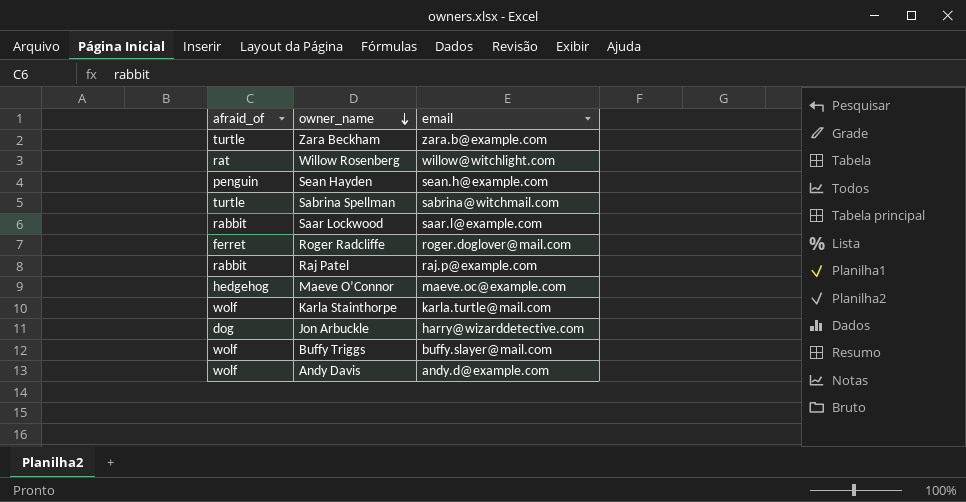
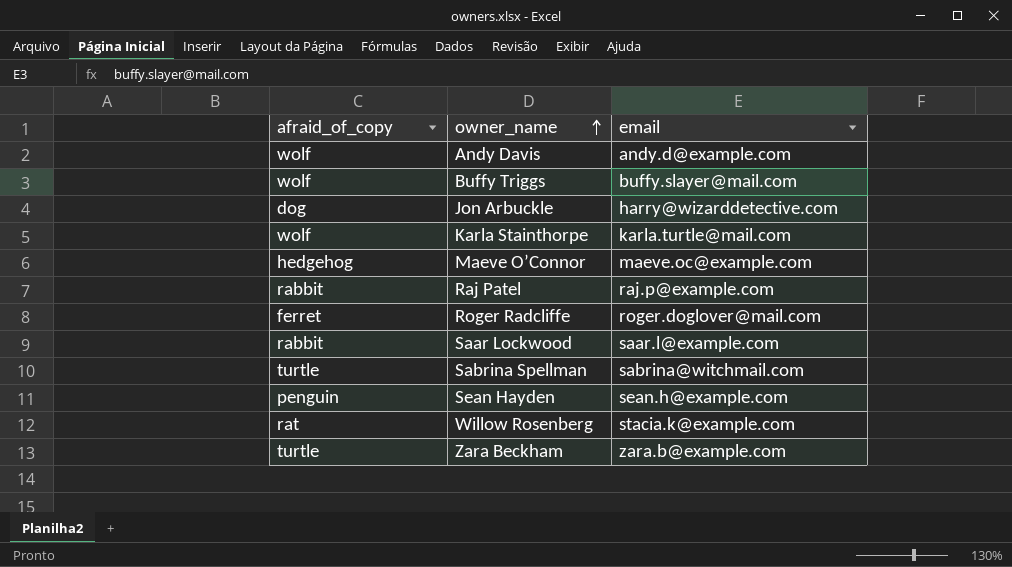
row order: owner_name descending -> owner_name ascending
column name: afraid_of -> afraid_of_copy
Willow Rosenberg | email: willow@witchlight.com -> stacia.k@example.com

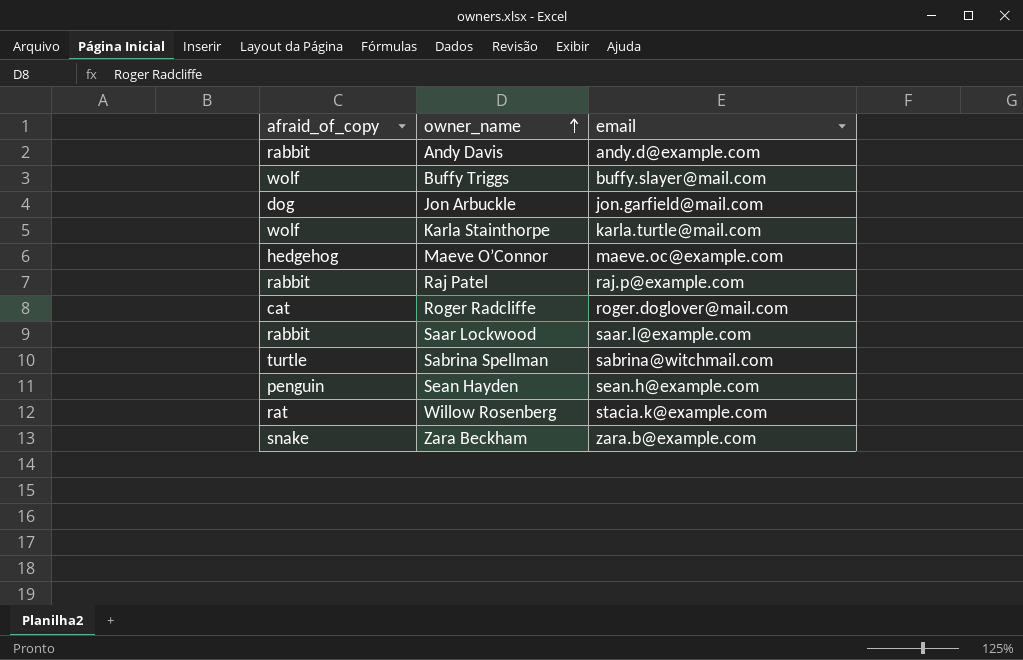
Andy Davis | afraid_of_copy: wolf -> rabbit
Jon Arbuckle | email: harry@wizarddetective.com -> jon.garfield@mail.com
Roger Radcliffe | afraid_of_copy: ferret -> cat
Zara Beckham | afraid_of_copy: turtle -> snake

